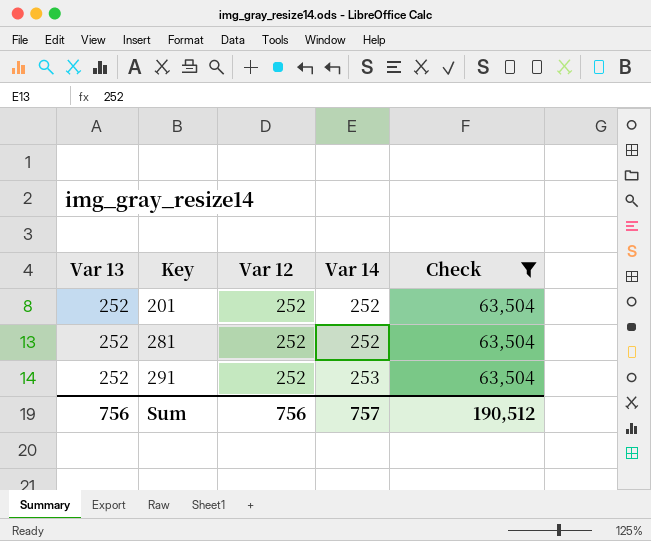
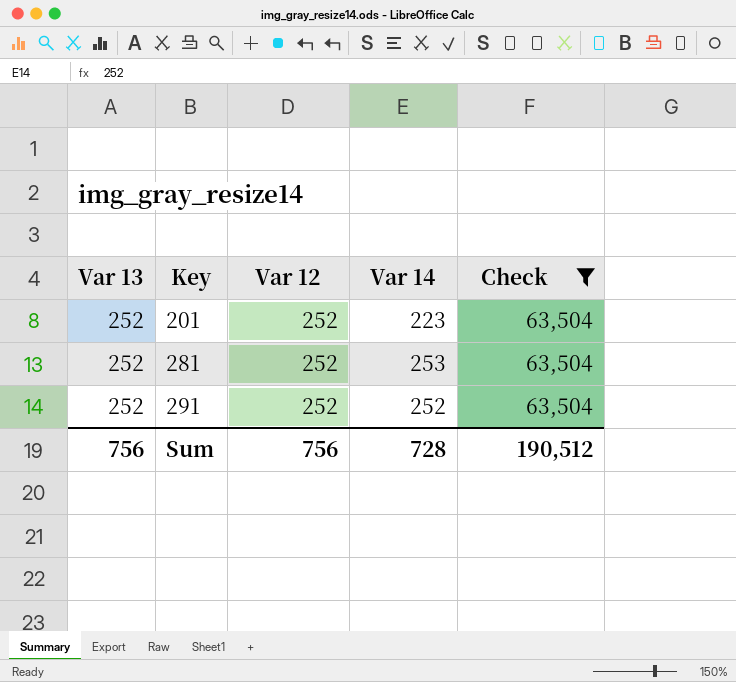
201 | Var 14: 252 -> 223
281 | Var 14: 252 -> 253
291 | Var 14: 253 -> 252
Sum | Var 14: 757 -> 728

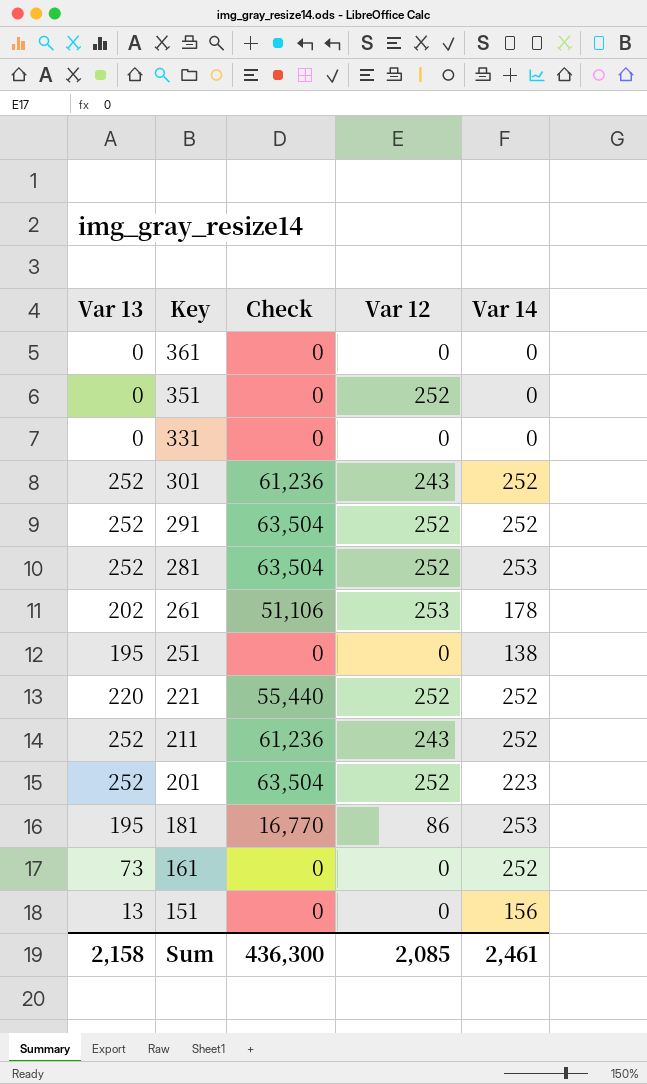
filter: Check = 63,504 -> none
row order: Key ascending -> Key descending
column Check | position: 5 -> 3
Sum | Var 13: 756 -> 2,158
Sum | Check: 190,512 -> 436,300
Sum | Var 12: 756 -> 2,085
Sum | Var 14: 728 -> 2,461

